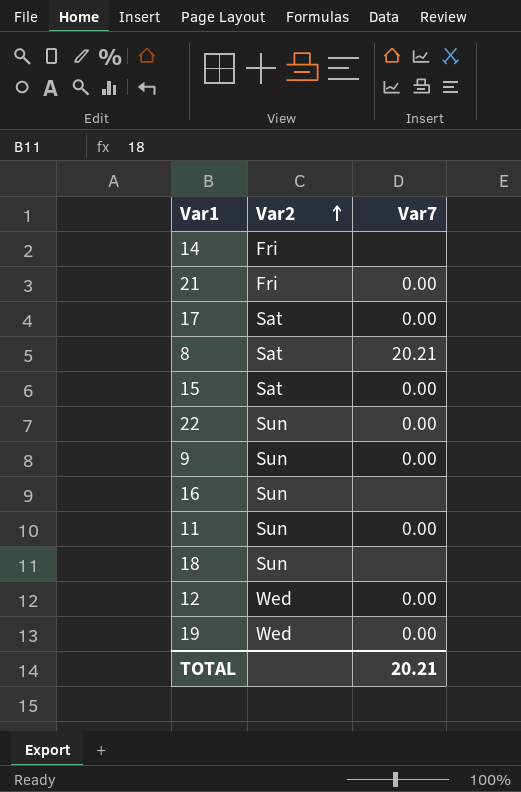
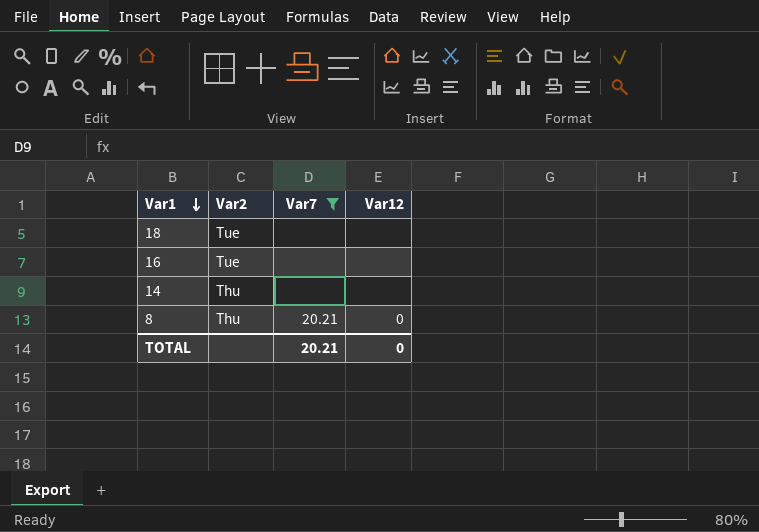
filter: none -> Var7 != 0.00
row order: Var2 ascending -> Var1 descending
column Var12 | position: none -> 4
18 | Var2: Sun -> Tue
16 | Var2: Sun -> Tue
14 | Var2: Fri -> Thu
8 | Var2: Sat -> Thu

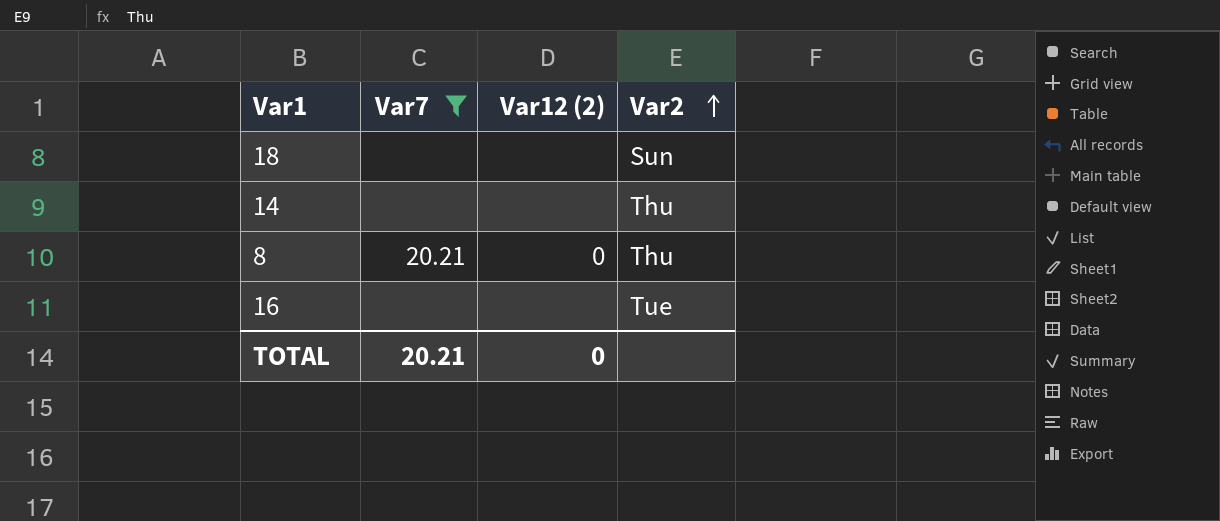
row order: Var1 descending -> Var2 ascending
column name: Var12 -> Var12 (2)
column Var2 | position: 2 -> 4
18 | Var2: Tue -> Sun

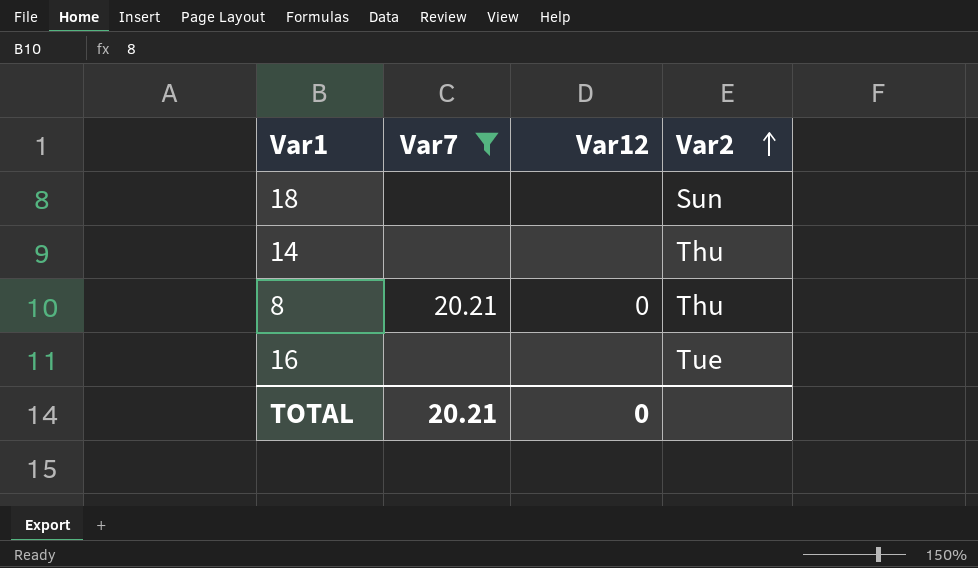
column name: Var12 (2) -> Var12

